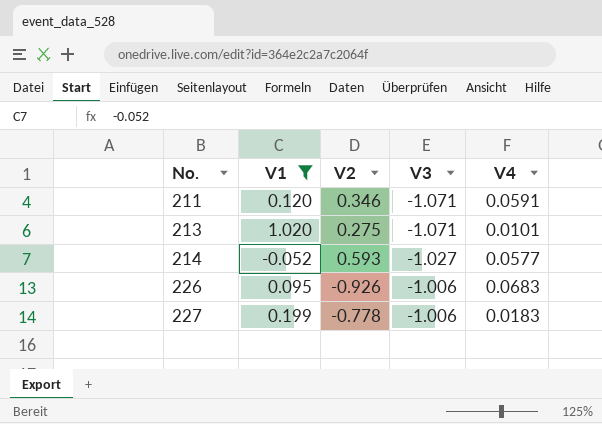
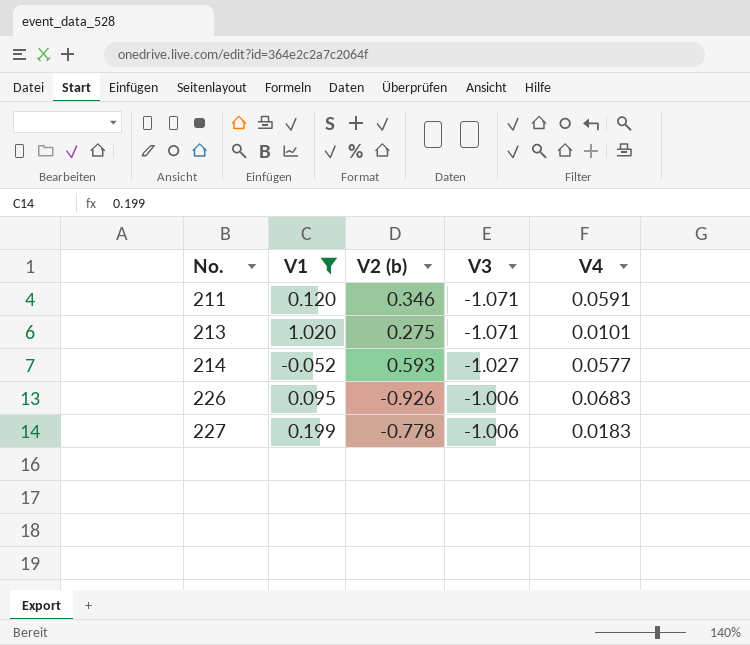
column name: V2 -> V2 (b)

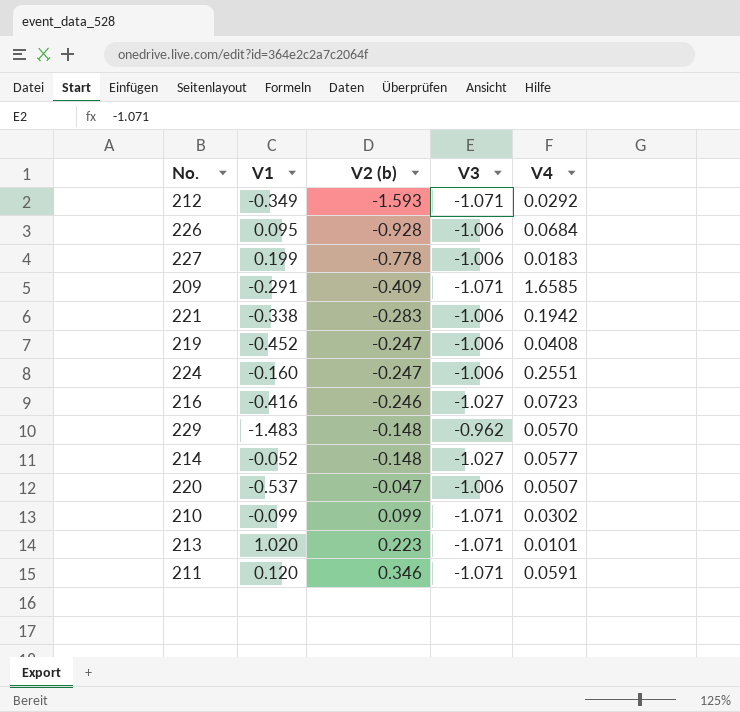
filter: V1 >= -0.052 -> none
row order: No. ascending -> V2 (b) ascending
226 | V2 (b): -0.926 -> -0.928
226 | V4: 0.0683 -> 0.0684
214 | V2 (b): 0.593 -> -0.148
213 | V2 (b): 0.275 -> 0.223

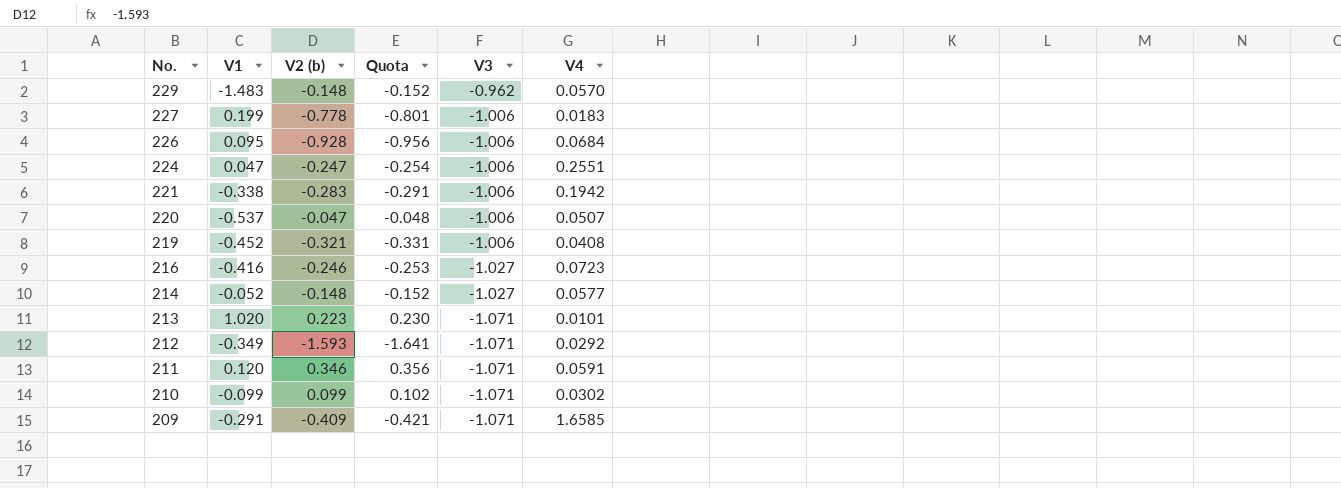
row order: V2 (b) ascending -> No. descending
column Quota | formula: none -> [V2 (b)] * 1.03
224 | V1: -0.160 -> 0.047
219 | V2 (b): -0.247 -> -0.321

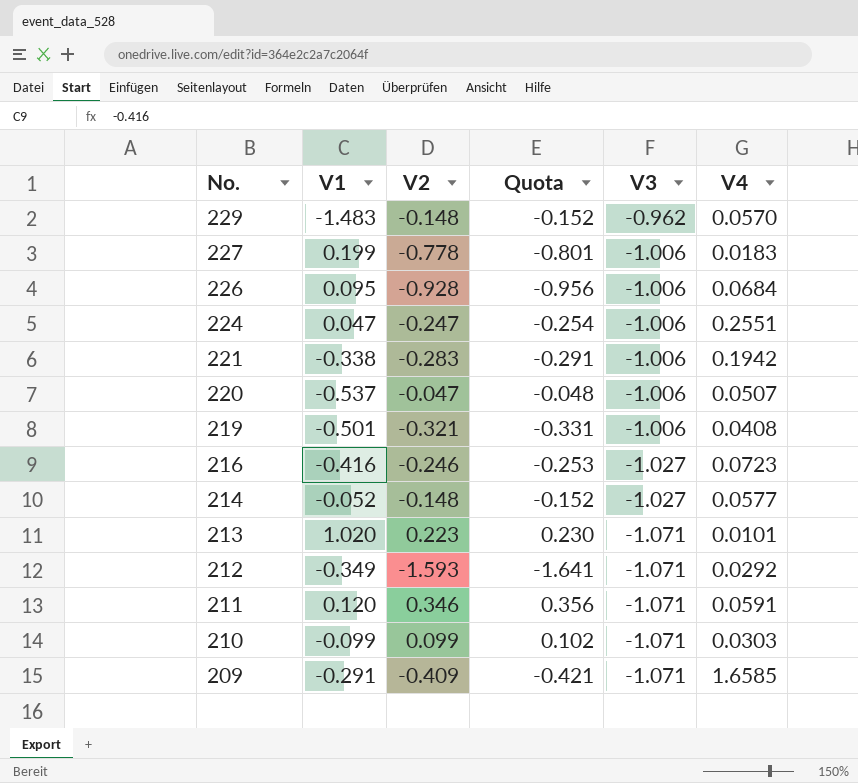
column name: V2 (b) -> V2
219 | V1: -0.452 -> -0.501
210 | V4: 0.0302 -> 0.0303

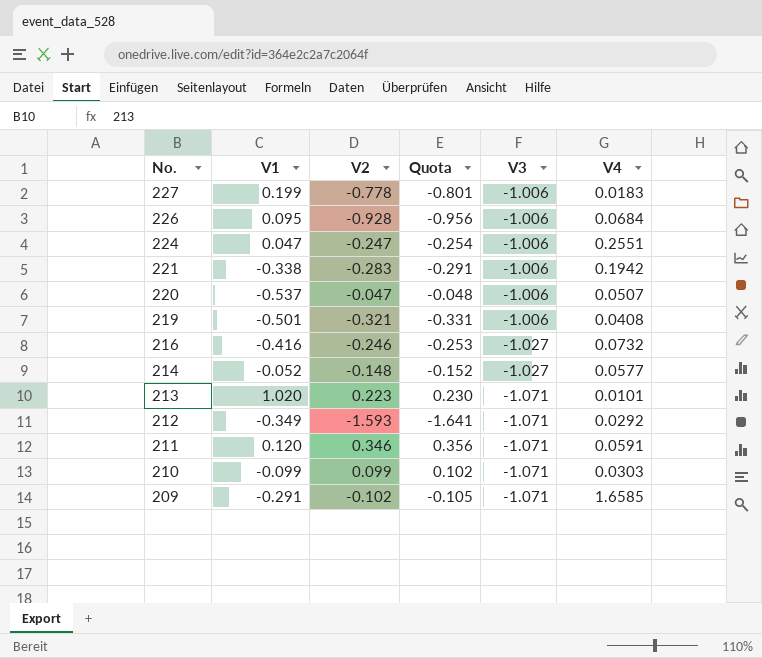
row 229: -1.483 | -0.148 | -0.152 | -0.962 | 0.0570 -> none
216 | V4: 0.0723 -> 0.0732
209 | V2: -0.409 -> -0.102
209 | Quota: -0.421 -> -0.105

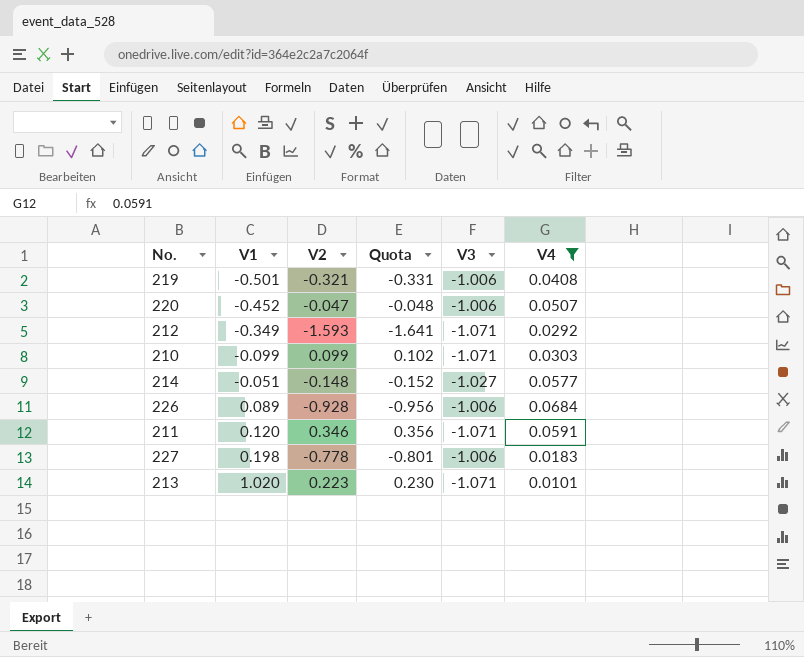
filter: none -> V4 <= 0.0684
row order: No. descending -> V1 ascending
220 | V1: -0.537 -> -0.452
214 | V1: -0.052 -> -0.051
226 | V1: 0.095 -> 0.089
227 | V1: 0.199 -> 0.198

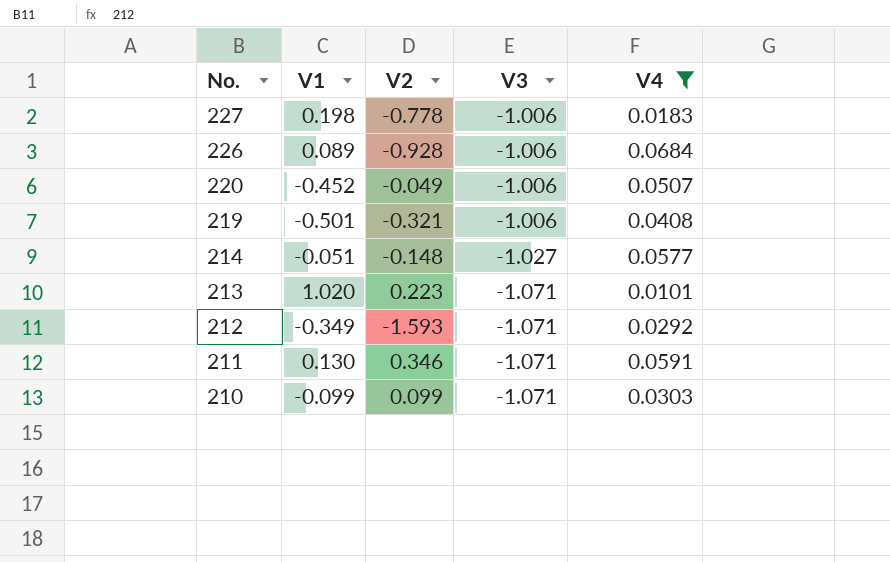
row order: V1 ascending -> No. descending
column Quota | formula: [V2] * 1.03 -> none
220 | V2: -0.047 -> -0.049
211 | V1: 0.120 -> 0.130

